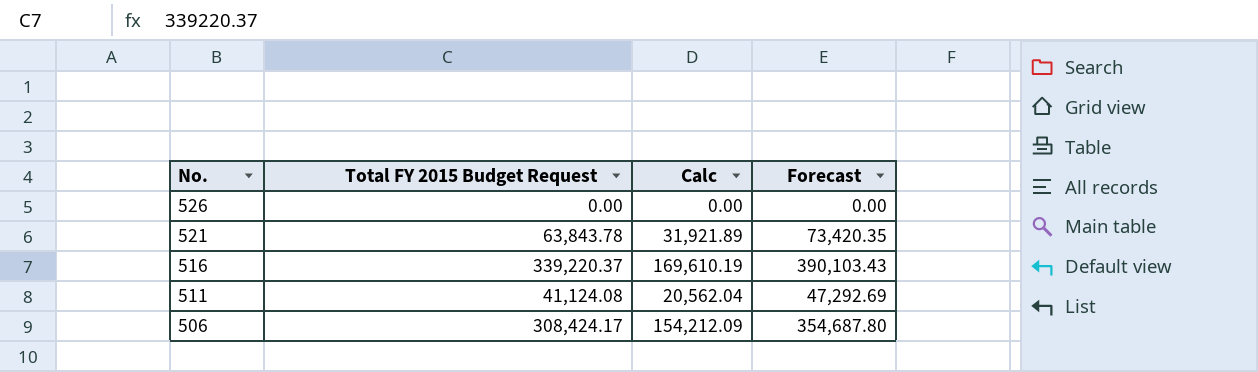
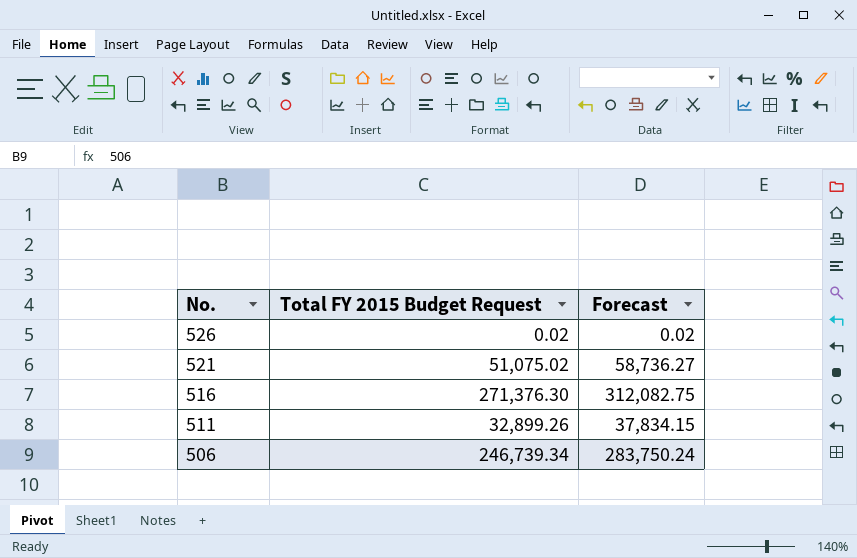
column Calc | formula: [Total FY 2015 Budget Request] * 0.5 -> none
526 | Total FY 2015 Budget Request: 0.00 -> 0.02
526 | Forecast: 0.00 -> 0.02
521 | Total FY 2015 Budget Request: 63,843.78 -> 51,075.02
521 | Forecast: 73,420.35 -> 58,736.27
516 | Total FY 2015 Budget Request: 339,220.37 -> 271,376.30
516 | Forecast: 390,103.43 -> 312,082.75
511 | Total FY 2015 Budget Request: 41,124.08 -> 32,899.26
511 | Forecast: 47,292.69 -> 37,834.15
506 | Total FY 2015 Budget Request: 308,424.17 -> 246,739.34
506 | Forecast: 354,687.80 -> 283,750.24

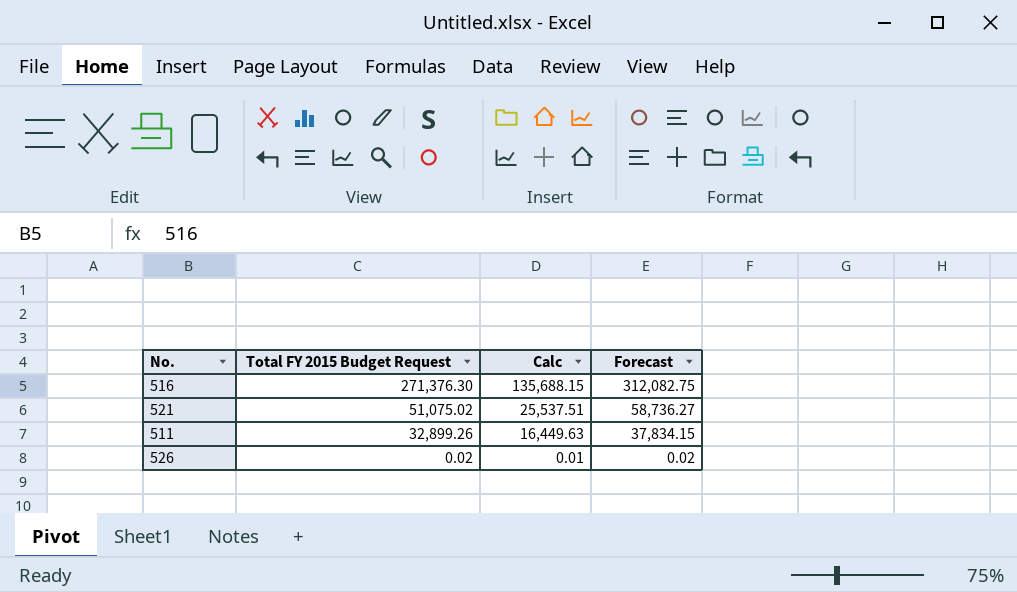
row order: No. descending -> Total FY 2015 Budget Request descending
column Calc | formula: none -> [Total FY 2015 Budget Request] * 0.5
row 506: 246,739.34 | 283,750.24 -> none

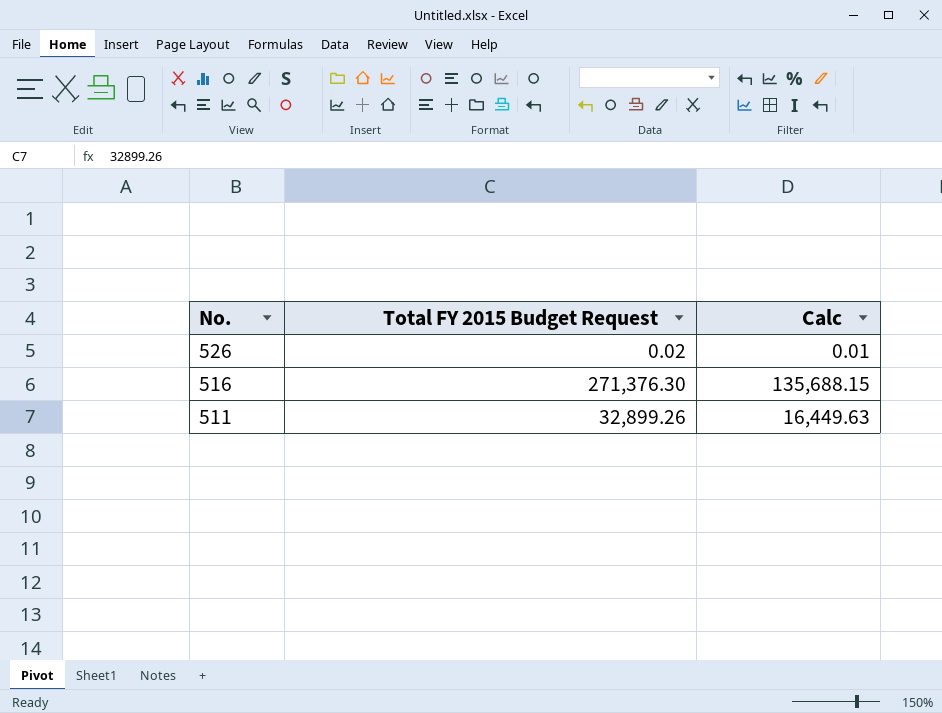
row order: Total FY 2015 Budget Request descending -> No. descending
column Forecast | formula: [Total FY 2015 Budget Request] * 1.15 -> none
row 521: 51,075.02 | 25,537.51 | 58,736.27 -> none

